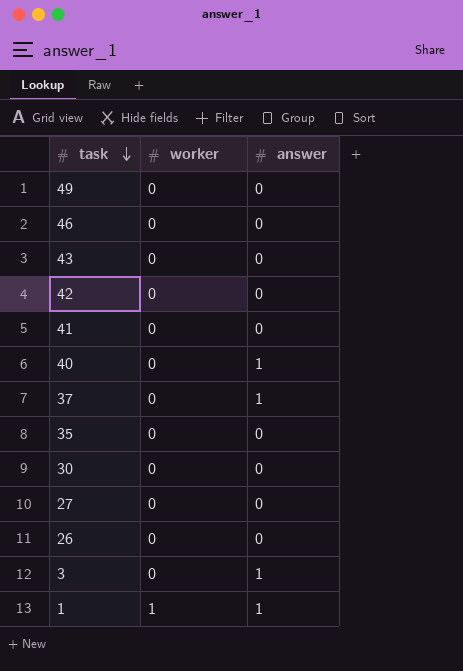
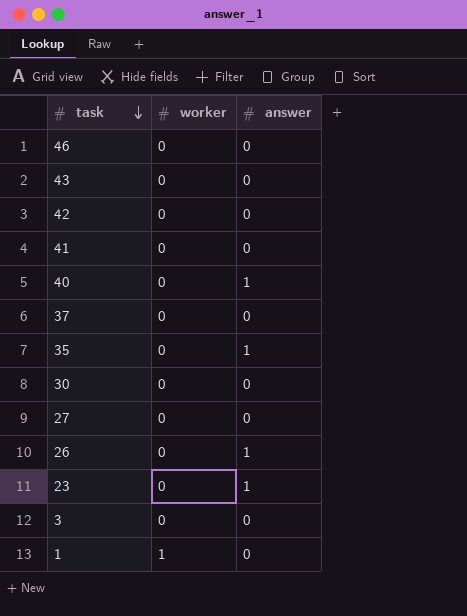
row 49: 0 | 0 -> none
37 | answer: 1 -> 0
35 | answer: 0 -> 1
26 | answer: 0 -> 1
row 23: none -> 0 | 1
3 | answer: 1 -> 0
1 | answer: 1 -> 0

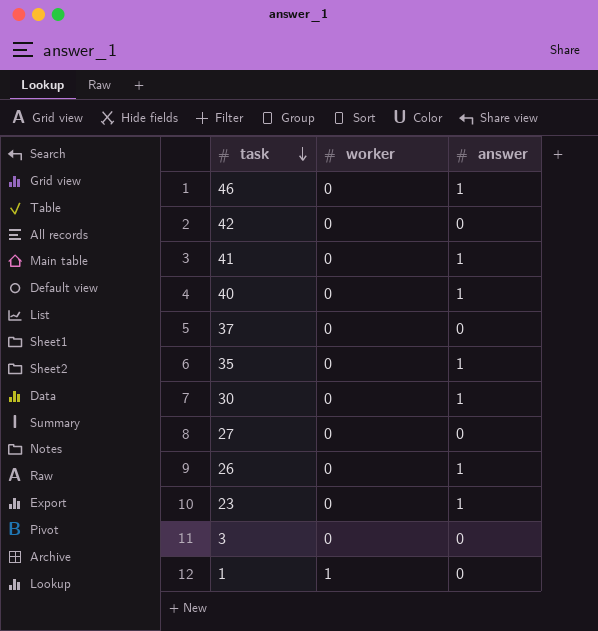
row 43: 0 | 0 -> none
46 | answer: 0 -> 1
41 | answer: 0 -> 1
30 | answer: 0 -> 1

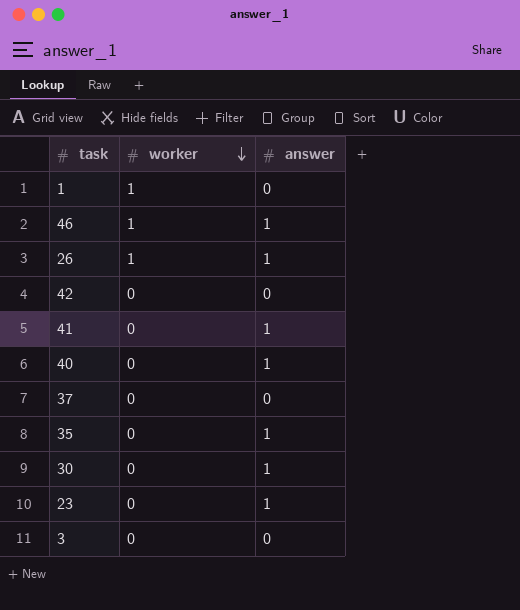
row order: task descending -> worker descending
row 27: 0 | 0 -> none
46 | worker: 0 -> 1
26 | worker: 0 -> 1

